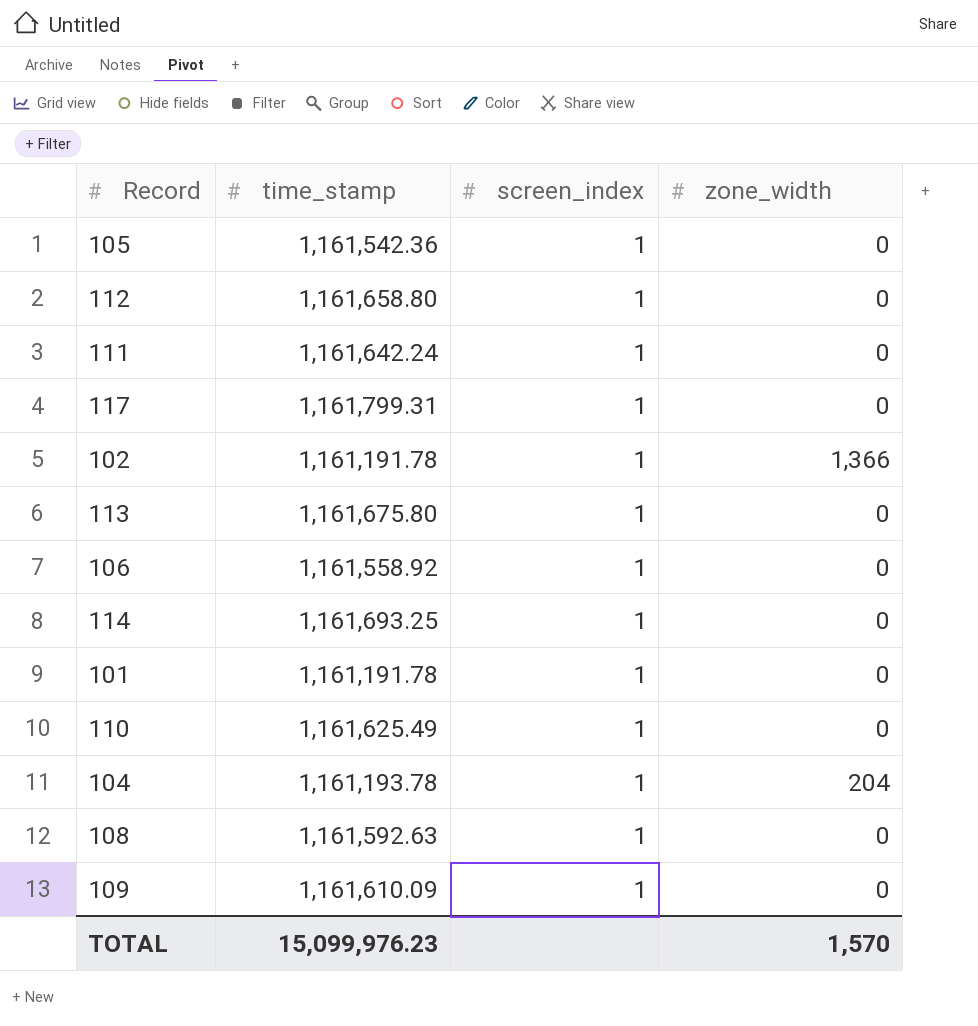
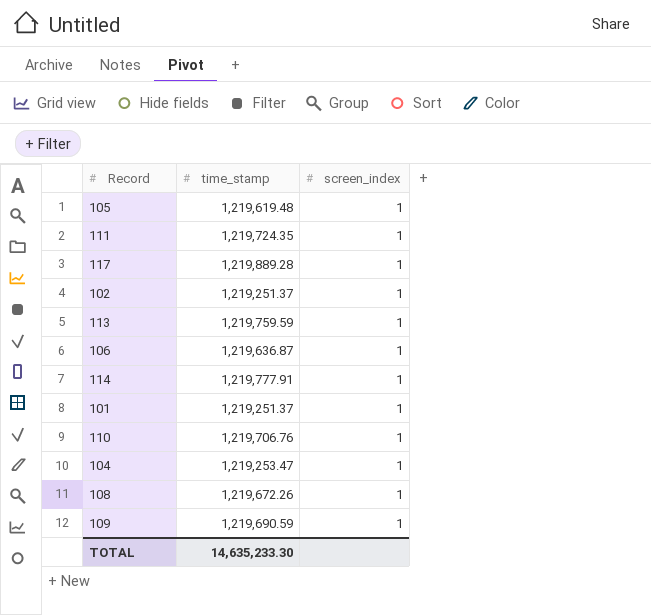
column zone_width | position: 4 -> none
row 112: 1,161,658.80 | 1 | 0 -> none
105 | time_stamp: 1,161,542.36 -> 1,219,619.48
111 | time_stamp: 1,161,642.24 -> 1,219,724.35
117 | time_stamp: 1,161,799.31 -> 1,219,889.28
102 | time_stamp: 1,161,191.78 -> 1,219,251.37
113 | time_stamp: 1,161,675.80 -> 1,219,759.59
106 | time_stamp: 1,161,558.92 -> 1,219,636.87
114 | time_stamp: 1,161,693.25 -> 1,219,777.91
101 | time_stamp: 1,161,191.78 -> 1,219,251.37
110 | time_stamp: 1,161,625.49 -> 1,219,706.76
104 | time_stamp: 1,161,193.78 -> 1,219,253.47
108 | time_stamp: 1,161,592.63 -> 1,219,672.26
109 | time_stamp: 1,161,610.09 -> 1,219,690.59
TOTAL | time_stamp: 15,099,976.23 -> 14,635,233.30

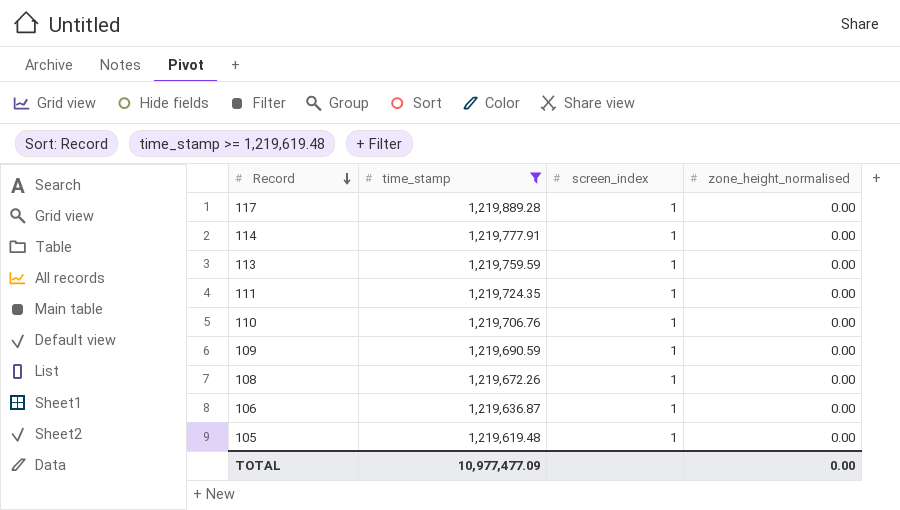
filter: none -> time_stamp >= 1,219,619.48
row order: none -> Record descending
column zone_height_normalised | position: none -> 4
TOTAL | time_stamp: 14,635,233.30 -> 10,977,477.09

